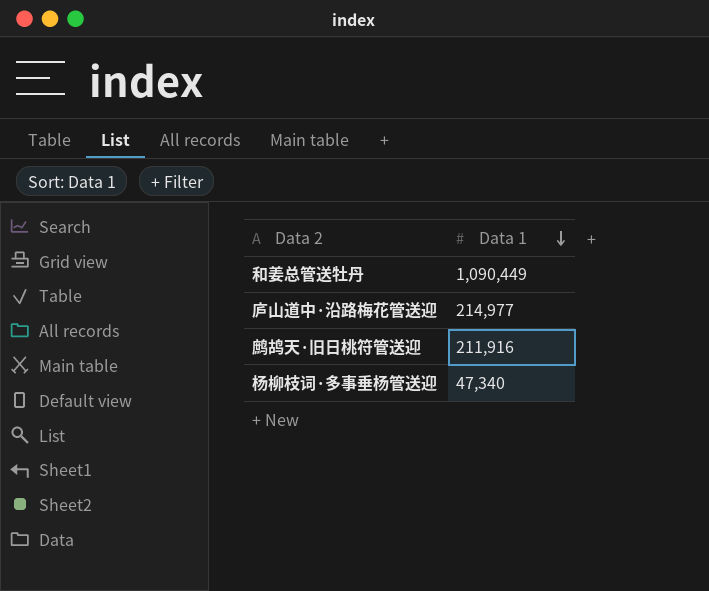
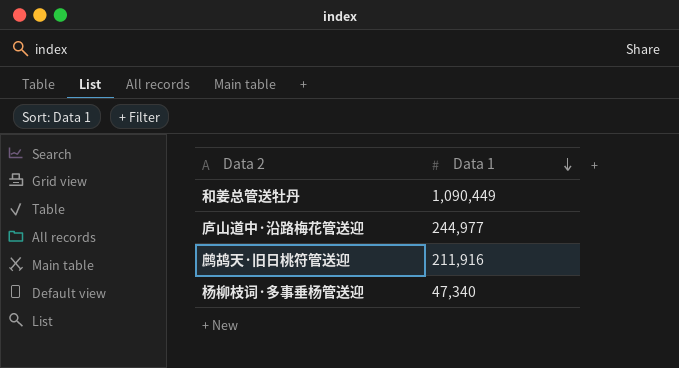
庐山道中·沿路梅花管送迎 | Data 1: 214,977 -> 244,977

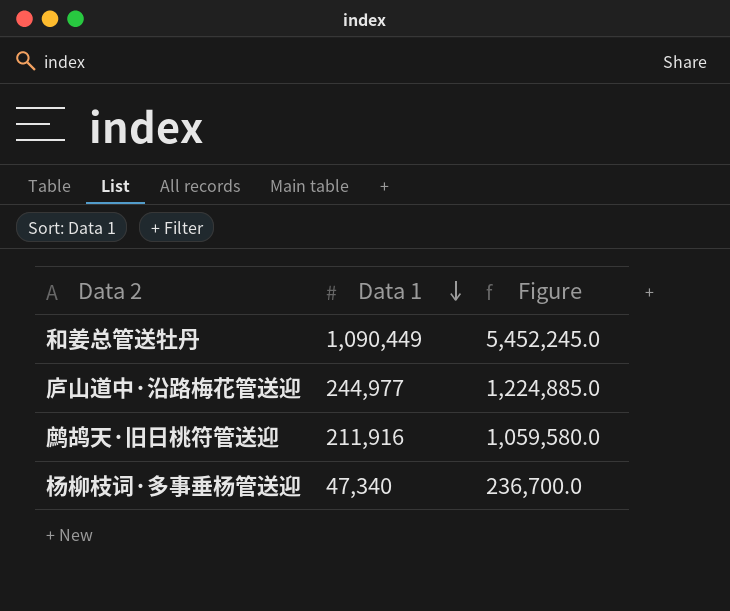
column Figure | formula: none -> [Data 1] * 5

